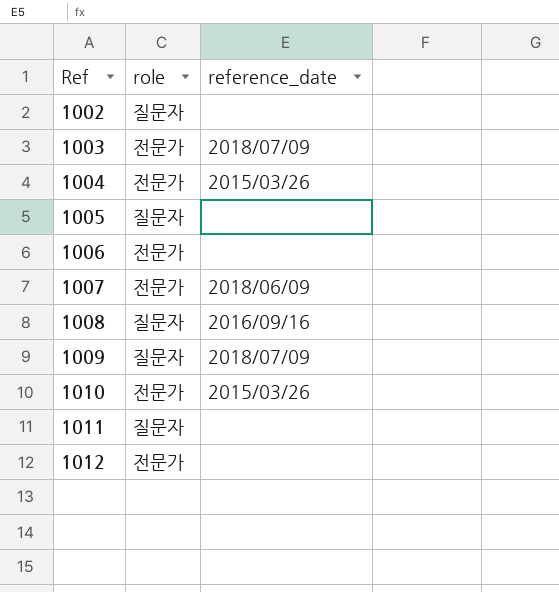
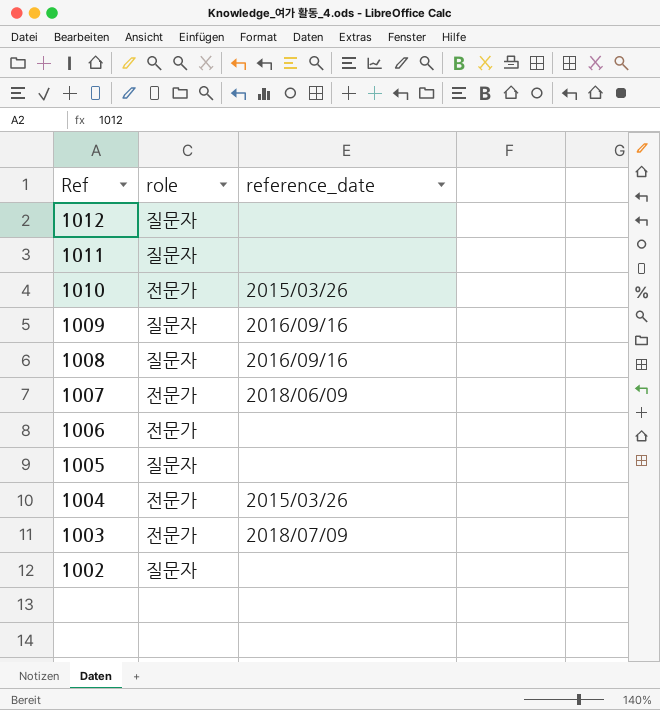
row order: Ref ascending -> Ref descending
1012 | role: 전문가 -> 질문자
1009 | reference_date: 2018/07/09 -> 2016/09/16

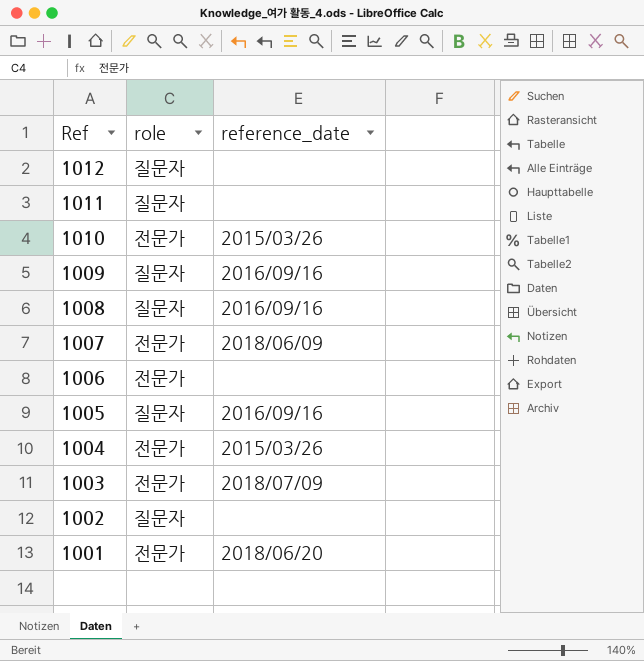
1005 | reference_date: none -> 2016/09/16
row 1001: none -> 전문가 | 2018/06/20

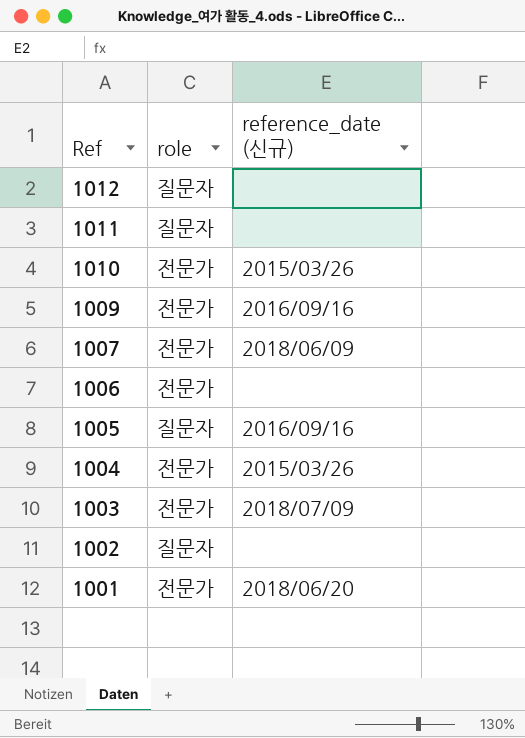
column name: reference_date -> reference_date (신규)
row 1008: 질문자 | 2016/09/16 -> none
1009 | role: 질문자 -> 전문가

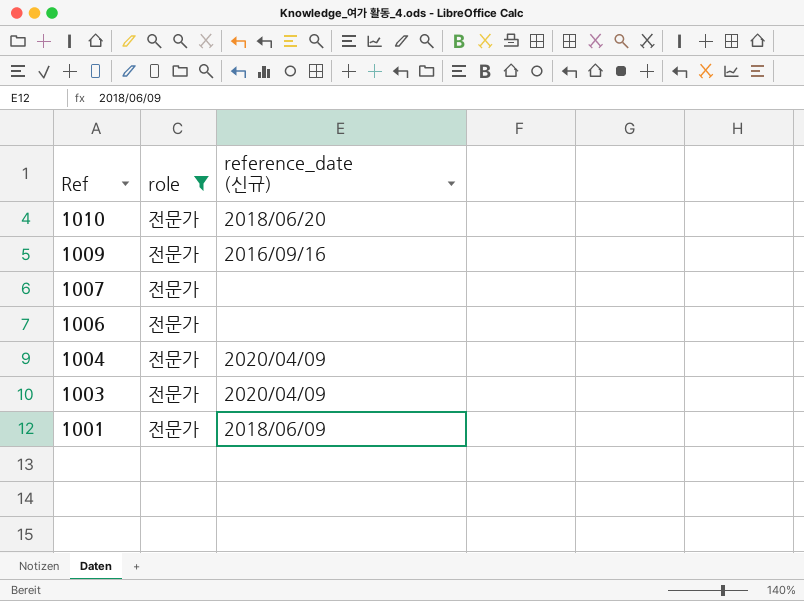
filter: none -> role = 전문가
1010 | reference_date (신규): 2015/03/26 -> 2018/06/20
1007 | reference_date (신규): 2018/06/09 -> none
1004 | reference_date (신규): 2015/03/26 -> 2020/04/09
1003 | reference_date (신규): 2018/07/09 -> 2020/04/09
1001 | reference_date (신규): 2018/06/20 -> 2018/06/09

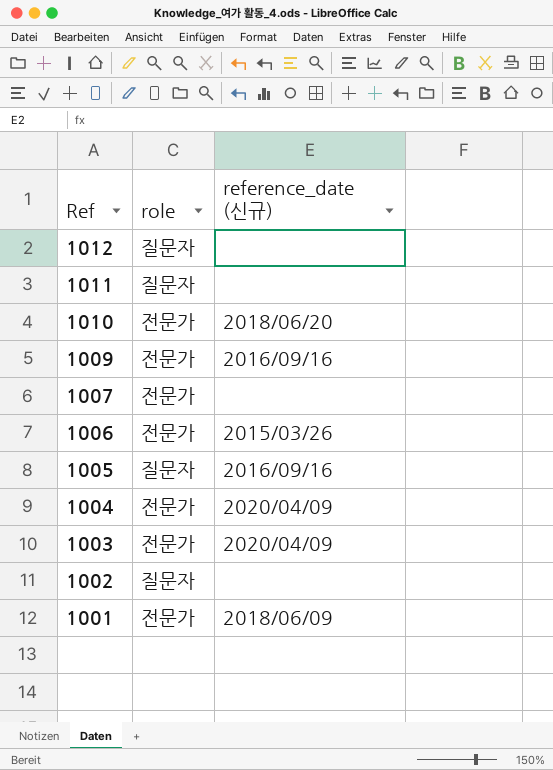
filter: role = 전문가 -> none
1006 | reference_date (신규): none -> 2015/03/26

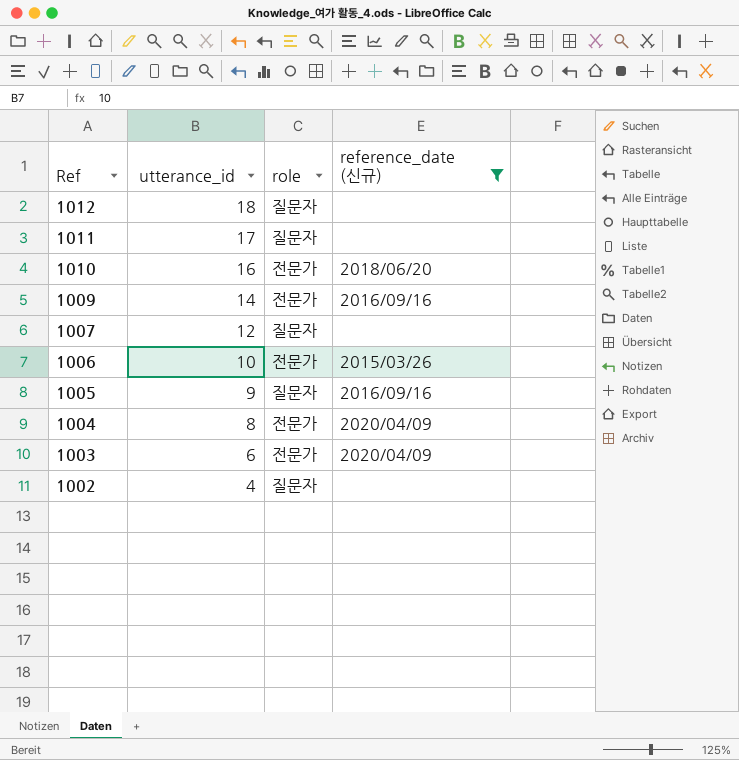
filter: none -> reference_date (신규) != 2018/06/09
column utterance_id | position: none -> 2
1007 | role: 전문가 -> 질문자

